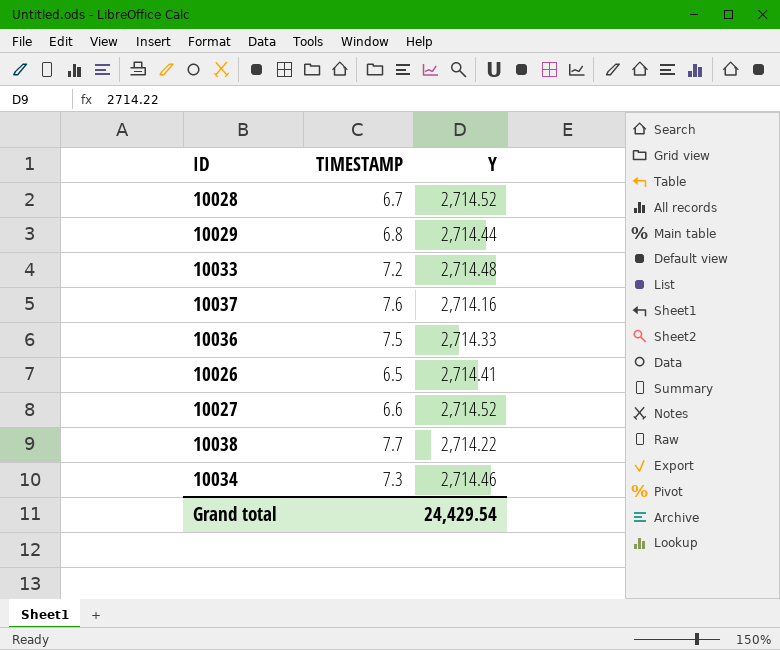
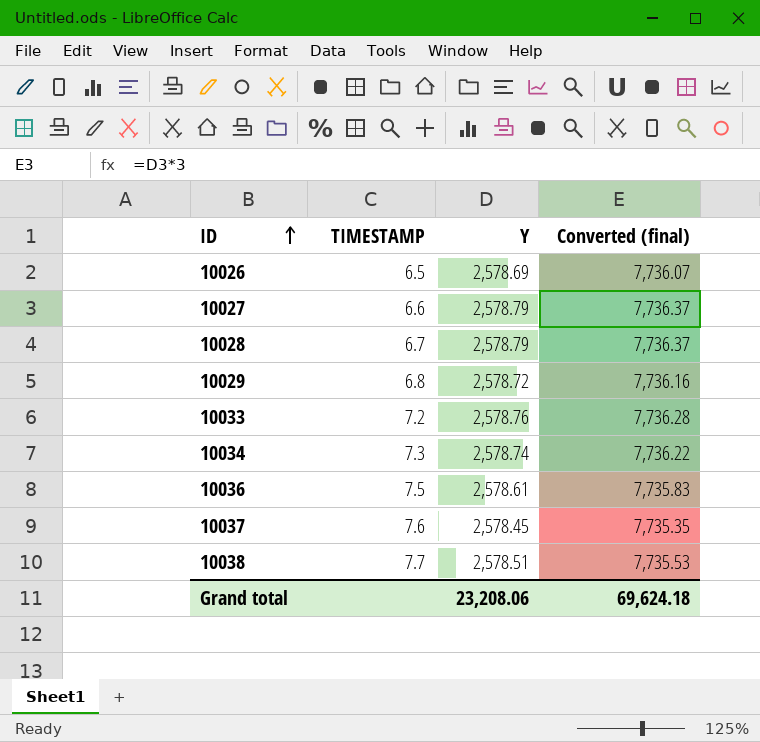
row order: none -> ID ascending
column Converted (final) | formula: none -> [Y] * 3
10026 | Y: 2,714.41 -> 2,578.69
10027 | Y: 2,714.52 -> 2,578.79
10028 | Y: 2,714.52 -> 2,578.79
10029 | Y: 2,714.44 -> 2,578.72
10033 | Y: 2,714.48 -> 2,578.76
10034 | Y: 2,714.46 -> 2,578.74
10036 | Y: 2,714.33 -> 2,578.61
10037 | Y: 2,714.16 -> 2,578.45
10038 | Y: 2,714.22 -> 2,578.51
Grand total | Y: 24,429.54 -> 23,208.06

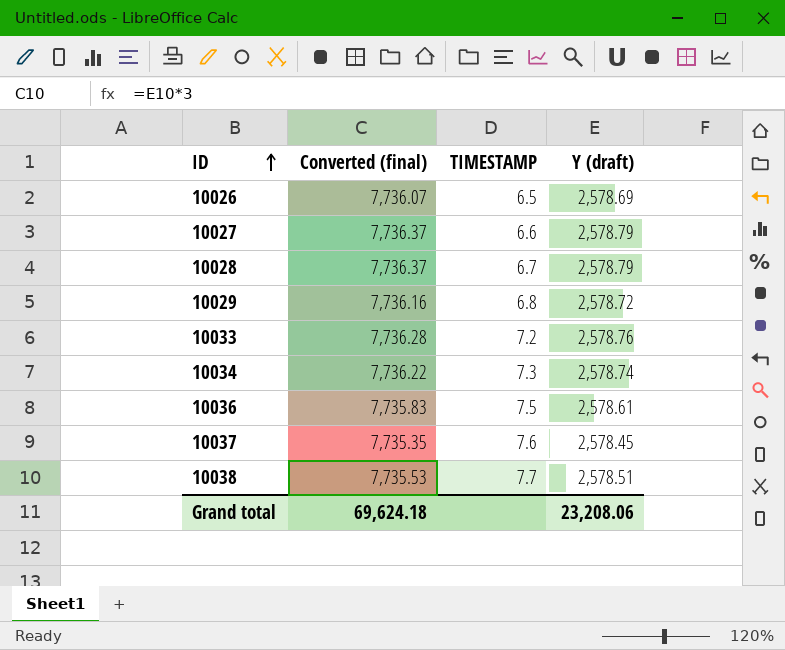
column Converted (final) | position: 4 -> 2
column name: Y -> Y (draft)

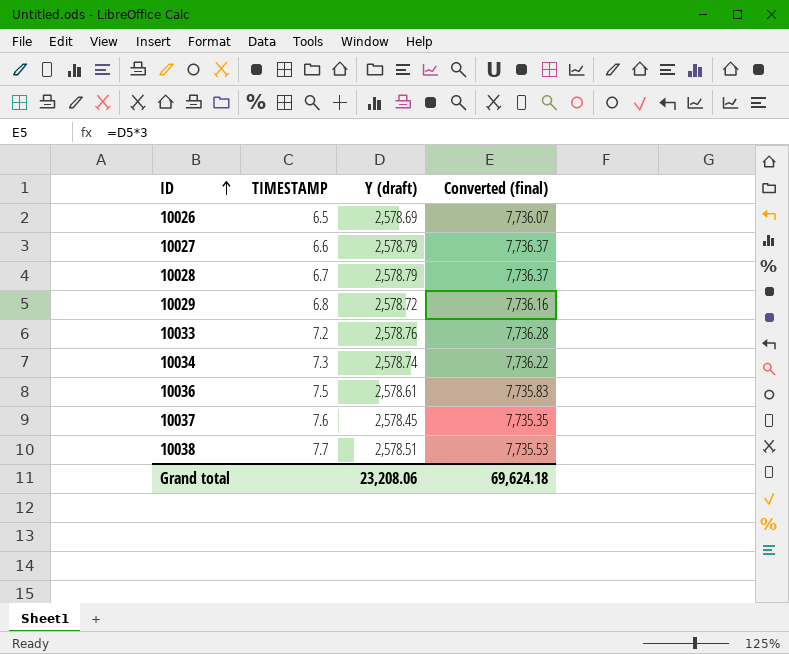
column Converted (final) | position: 2 -> 4

